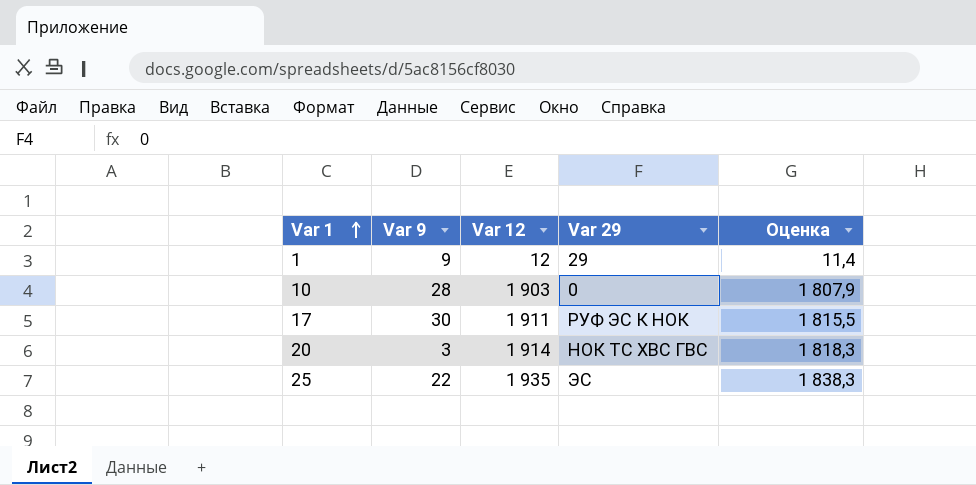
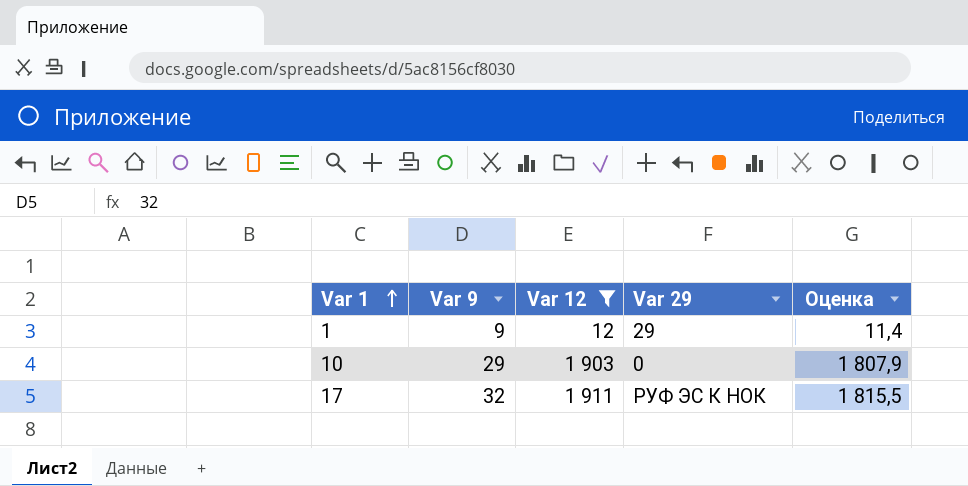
filter: none -> Var 12 <= 1 911
10 | Var 9: 28 -> 29
17 | Var 9: 30 -> 32

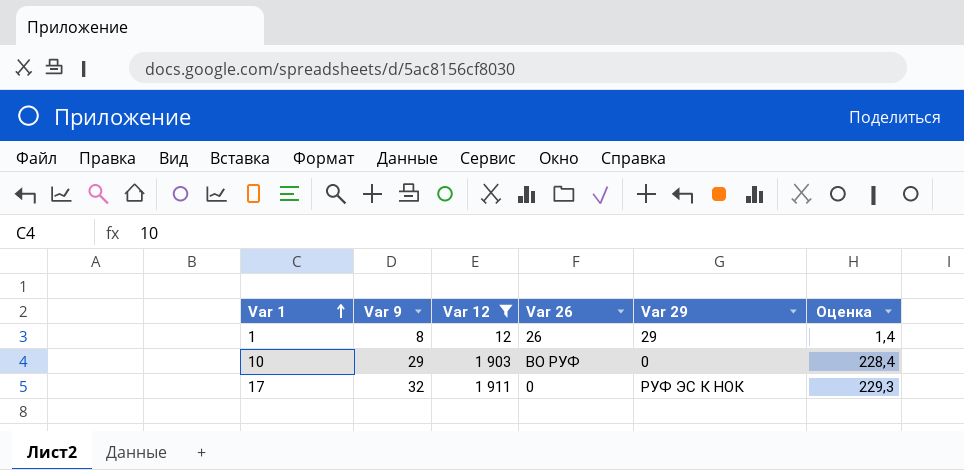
column Var 26 | position: none -> 4
column Оценка | formula: [Var 12] * 0,95 -> [Var 12] * 0,12
1 | Var 9: 9 -> 8

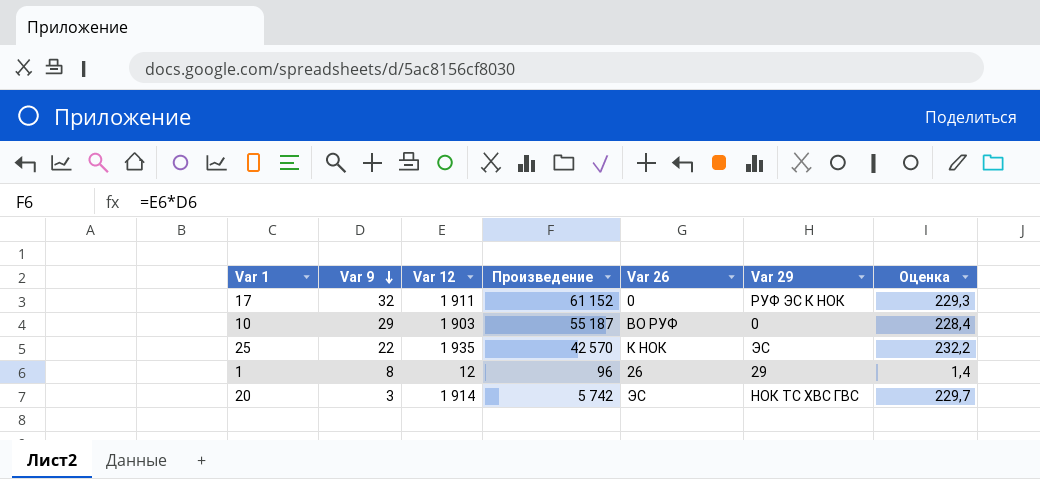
filter: Var 12 <= 1 911 -> none
row order: Var 1 ascending -> Var 9 descending
column Произведение | formula: none -> [Var 9] * [Var 12]

